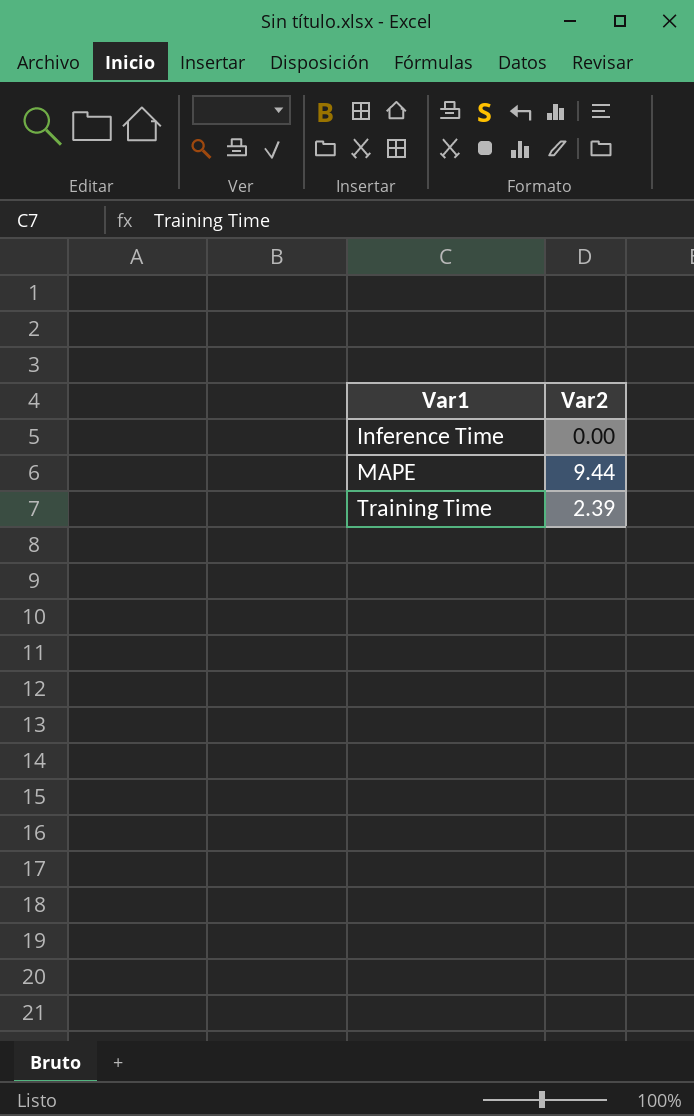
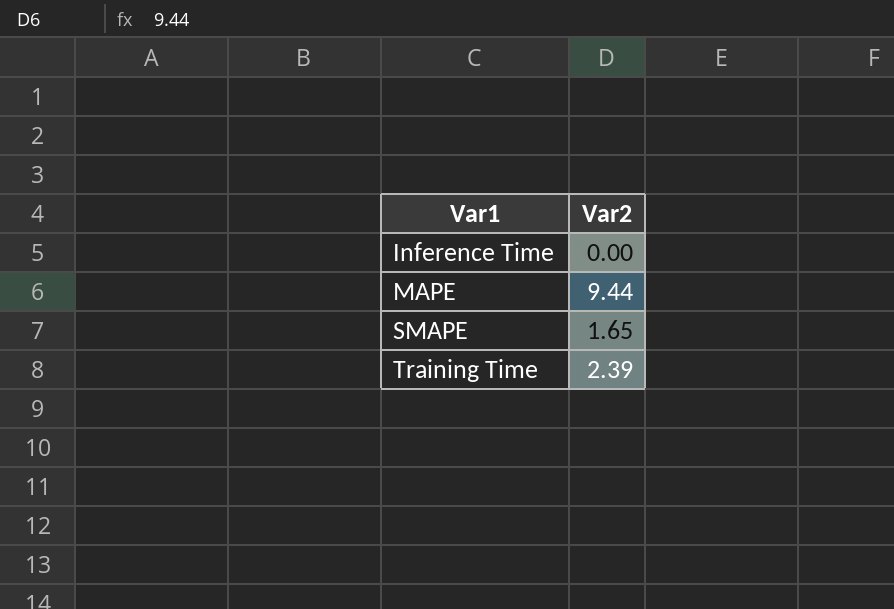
row SMAPE: none -> 1.65

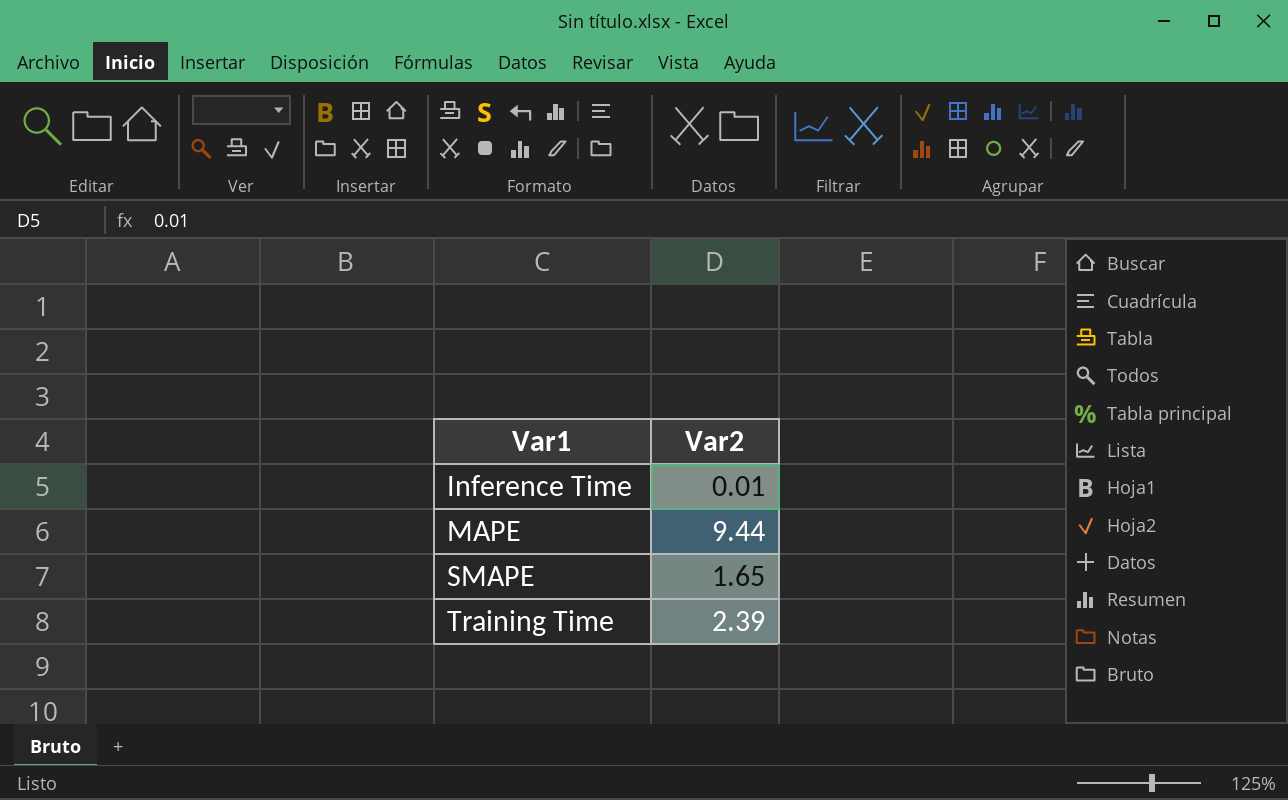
Inference Time | Var2: 0.00 -> 0.01

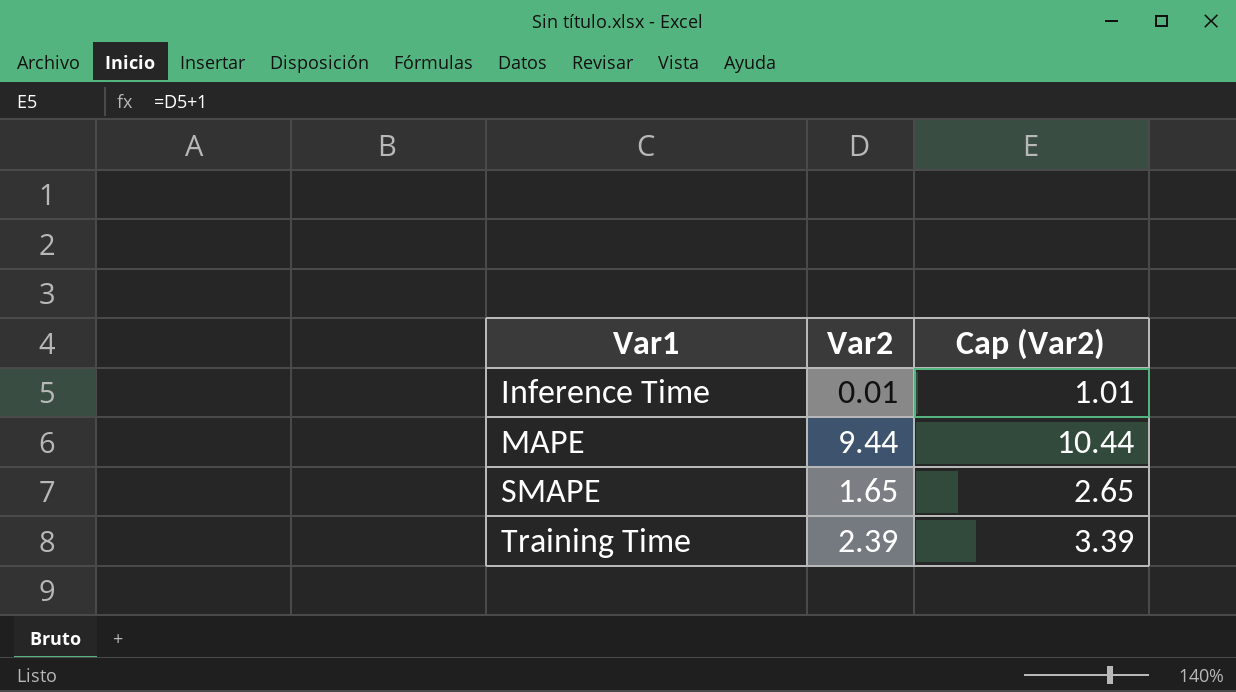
column Cap (Var2) | formula: none -> [Var2] + 1

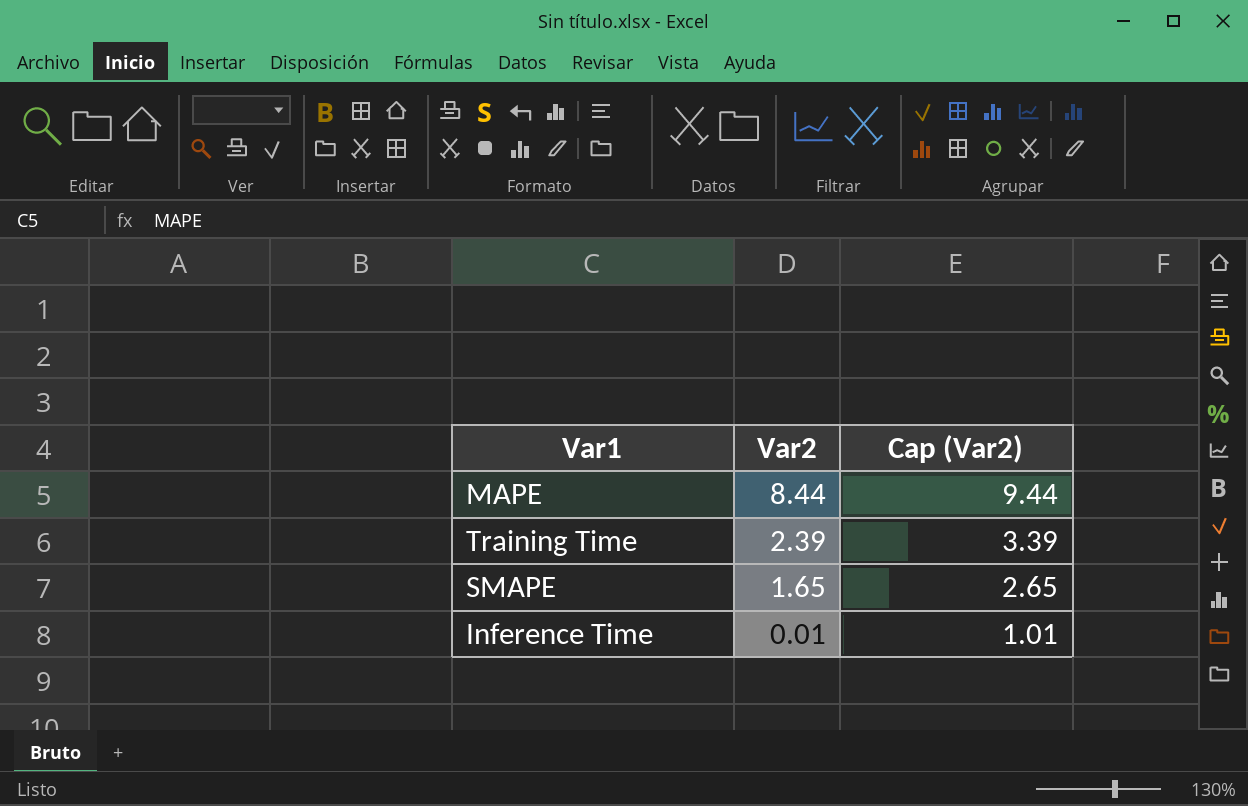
row order: Var1 ascending -> Var2 descending
MAPE | Var2: 9.44 -> 8.44
MAPE | Cap (Var2): 10.44 -> 9.44

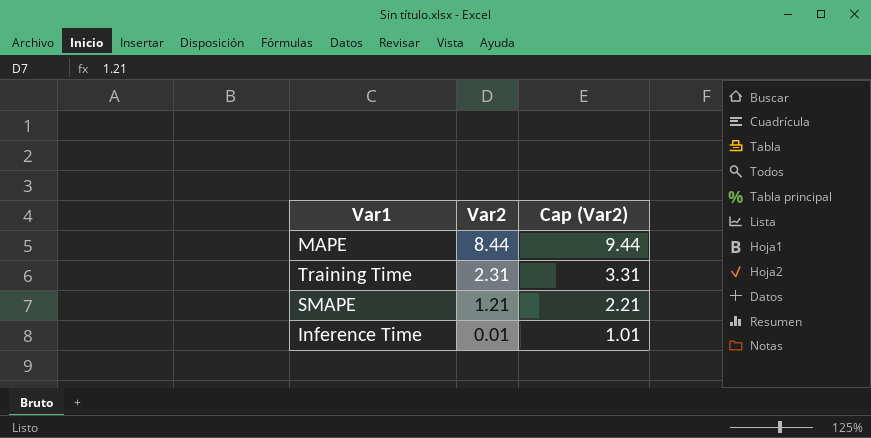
Training Time | Var2: 2.39 -> 2.31
Training Time | Cap (Var2): 3.39 -> 3.31
SMAPE | Var2: 1.65 -> 1.21
SMAPE | Cap (Var2): 2.65 -> 2.21

